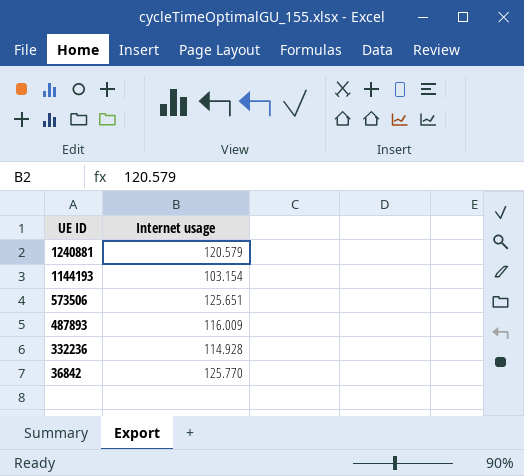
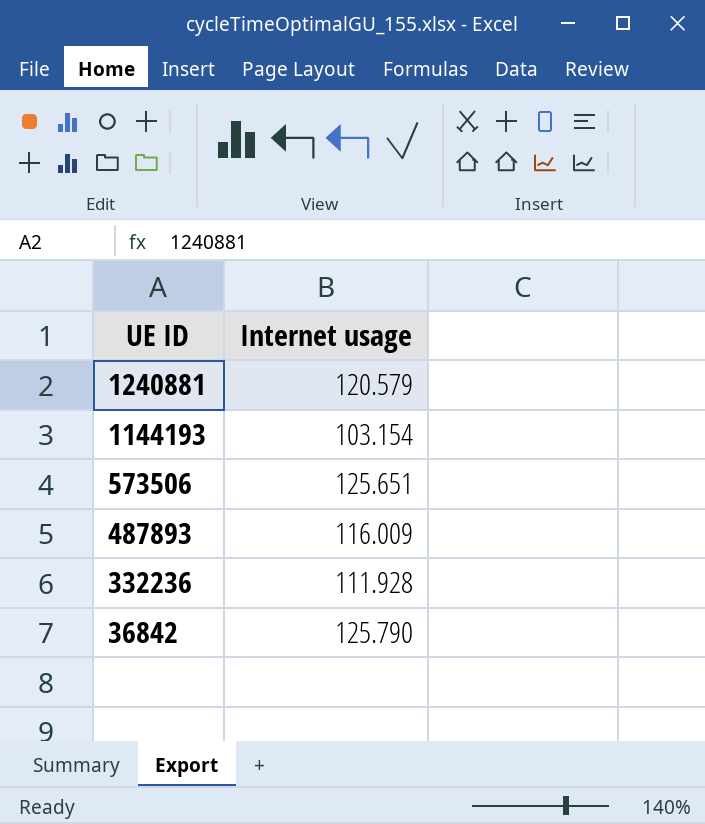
332236 | Internet usage: 114.928 -> 111.928
36842 | Internet usage: 125.770 -> 125.790

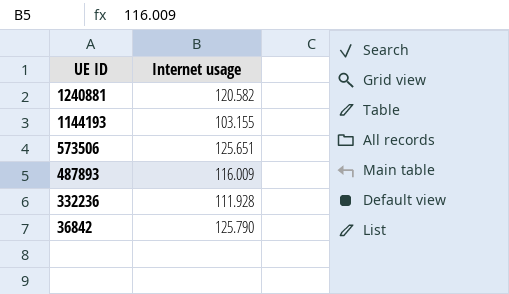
1240881 | Internet usage: 120.579 -> 120.582
1144193 | Internet usage: 103.154 -> 103.155

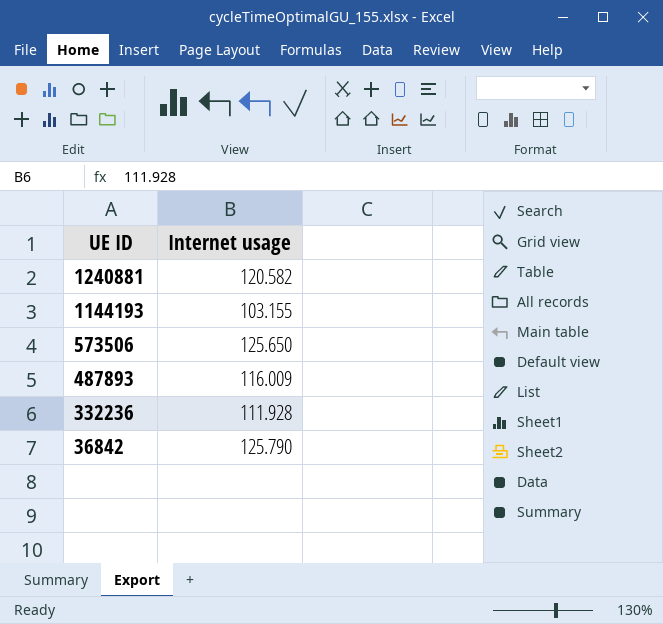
573506 | Internet usage: 125.651 -> 125.650

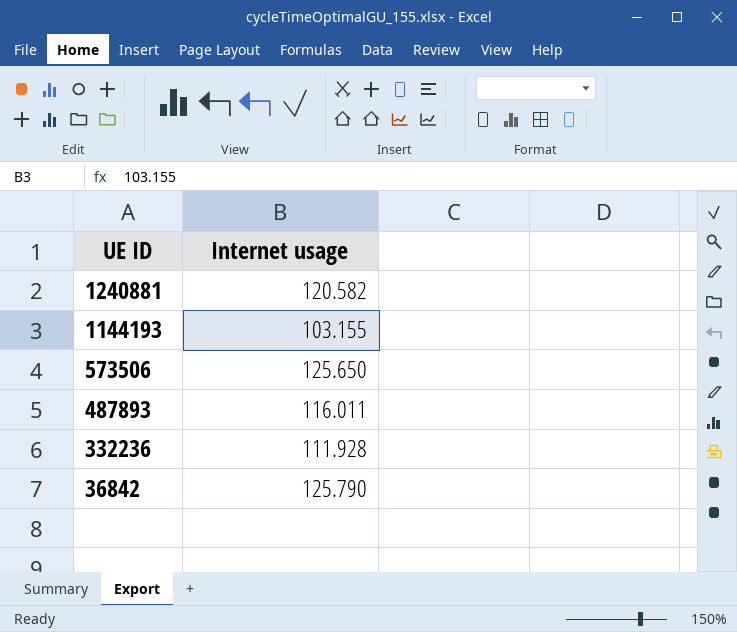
487893 | Internet usage: 116.009 -> 116.011

